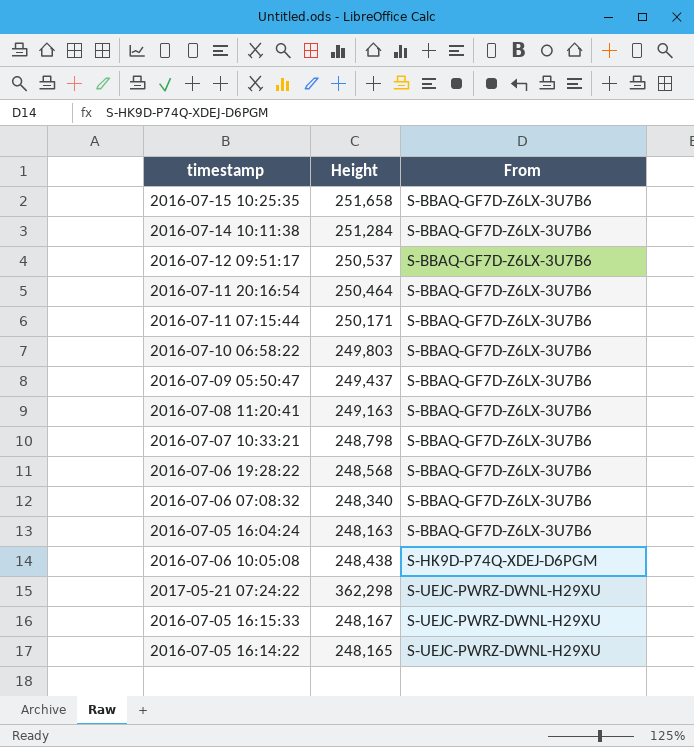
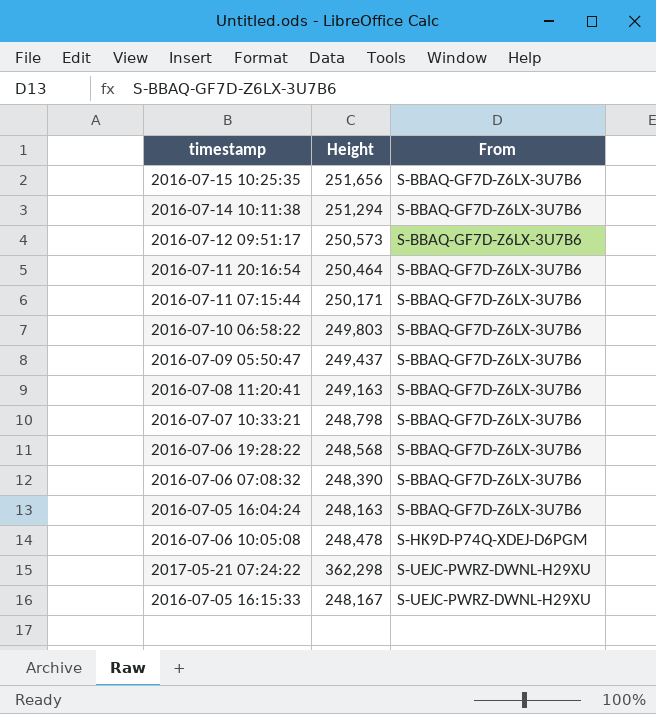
row 2016-07-05 16:14:22: 248,165 | S-UEJC-PWRZ-DWNL-H29XU -> none
2016-07-15 10:25:35 | Height: 251,658 -> 251,656
2016-07-14 10:11:38 | Height: 251,284 -> 251,294
2016-07-12 09:51:17 | Height: 250,537 -> 250,573
2016-07-06 07:08:32 | Height: 248,340 -> 248,390
2016-07-06 10:05:08 | Height: 248,438 -> 248,478

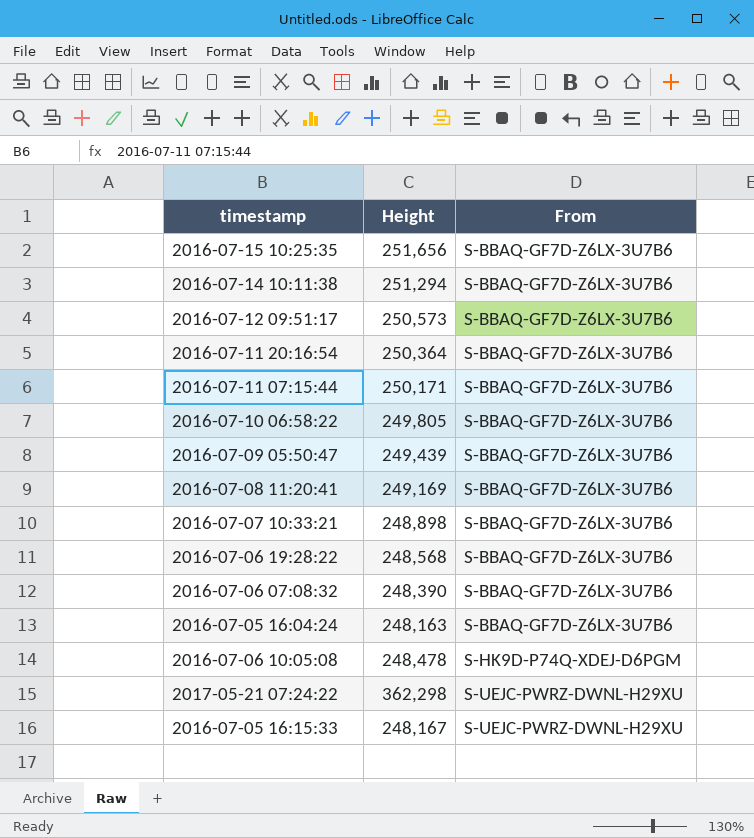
2016-07-11 20:16:54 | Height: 250,464 -> 250,364
2016-07-10 06:58:22 | Height: 249,803 -> 249,805
2016-07-09 05:50:47 | Height: 249,437 -> 249,439
2016-07-08 11:20:41 | Height: 249,163 -> 249,169
2016-07-07 10:33:21 | Height: 248,798 -> 248,898

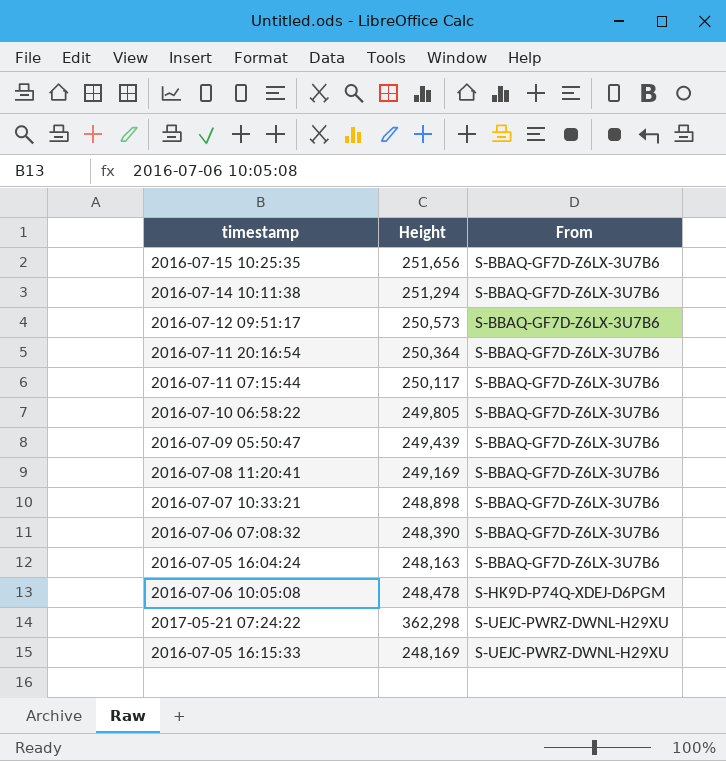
row 2016-07-06 19:28:22: 248,568 | S-BBAQ-GF7D-Z6LX-3U7B6 -> none
2016-07-11 07:15:44 | Height: 250,171 -> 250,117
2016-07-05 16:15:33 | Height: 248,167 -> 248,169

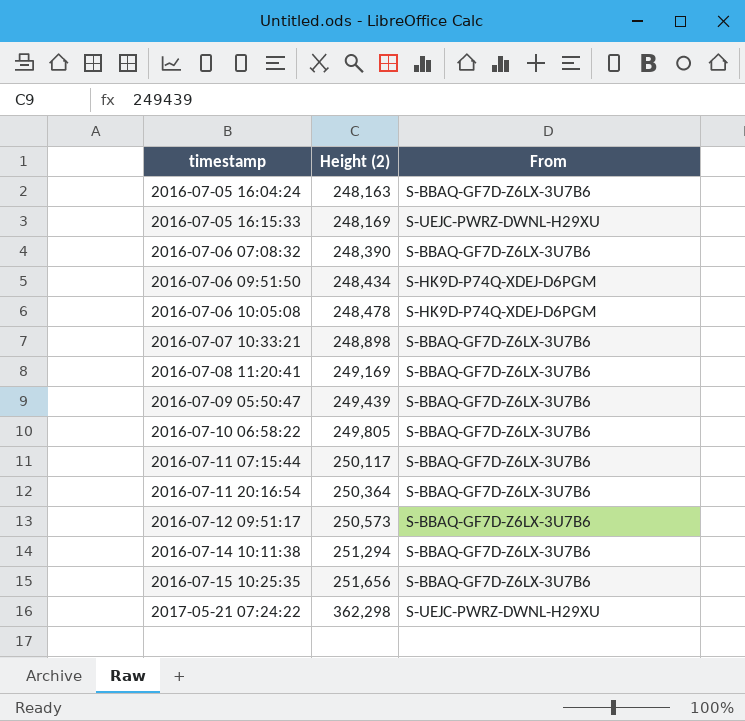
row order: From ascending -> timestamp ascending
column name: Height -> Height (2)
row 2016-07-06 09:51:50: none -> 248,434 | S-HK9D-P74Q-XDEJ-D6PGM

